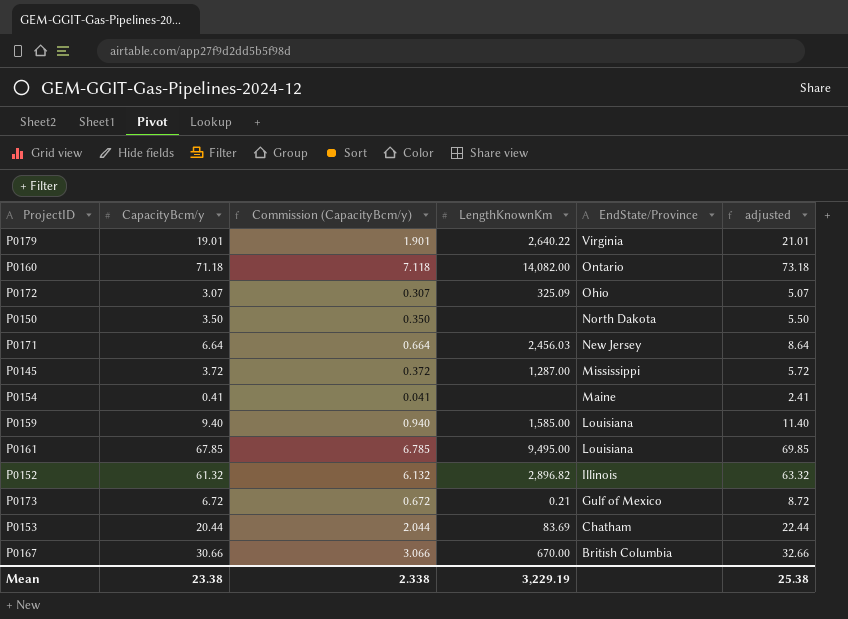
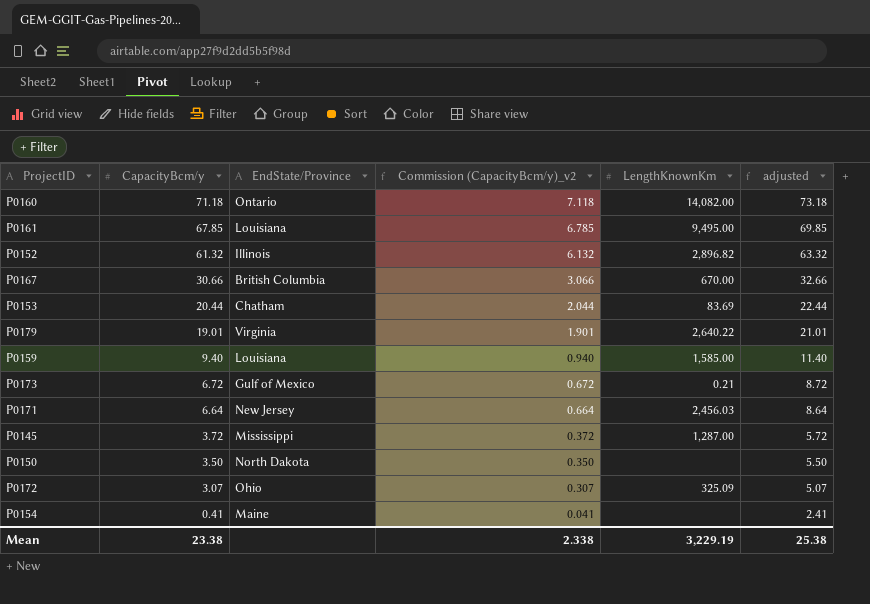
row order: EndState/Province descending -> CapacityBcm/y descending
column EndState/Province | position: 5 -> 3
column name: Commission (CapacityBcm/y) -> Commission (CapacityBcm/y)_v2

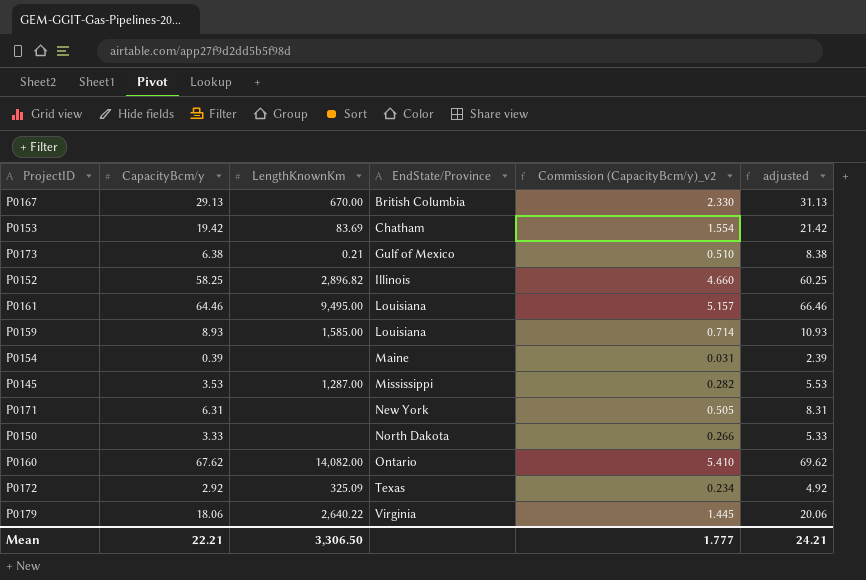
row order: CapacityBcm/y descending -> EndState/Province ascending
column LengthKnownKm | position: 5 -> 3
column Commission (CapacityBcm/y)_v2 | formula: [CapacityBcm/y] * 0.1 -> [CapacityBcm/y] * 0.08
P0167 | CapacityBcm/y: 30.66 -> 29.13
P0167 | adjusted: 32.66 -> 31.13
P0153 | CapacityBcm/y: 20.44 -> 19.42
P0153 | adjusted: 22.44 -> 21.42
P0173 | CapacityBcm/y: 6.72 -> 6.38
P0173 | adjusted: 8.72 -> 8.38
P0152 | CapacityBcm/y: 61.32 -> 58.25
P0152 | adjusted: 63.32 -> 60.25
P0161 | CapacityBcm/y: 67.85 -> 64.46
P0161 | adjusted: 69.85 -> 66.46
P0159 | CapacityBcm/y: 9.40 -> 8.93
P0159 | adjusted: 11.40 -> 10.93
P0154 | CapacityBcm/y: 0.41 -> 0.39
P0154 | adjusted: 2.41 -> 2.39
P0145 | CapacityBcm/y: 3.72 -> 3.53
P0145 | adjusted: 5.72 -> 5.53
P0171 | CapacityBcm/y: 6.64 -> 6.31
P0171 | LengthKnownKm: 2,456.03 -> none
P0171 | EndState/Province: New Jersey -> New York
P0171 | adjusted: 8.64 -> 8.31
P0150 | CapacityBcm/y: 3.50 -> 3.33
P0150 | adjusted: 5.50 -> 5.33
P0160 | CapacityBcm/y: 71.18 -> 67.62
P0160 | adjusted: 73.18 -> 69.62
P0172 | CapacityBcm/y: 3.07 -> 2.92
P0172 | EndState/Province: Ohio -> Texas
P0172 | adjusted: 5.07 -> 4.92
P0179 | CapacityBcm/y: 19.01 -> 18.06
P0179 | adjusted: 21.01 -> 20.06
Mean | CapacityBcm/y: 23.38 -> 22.21
Mean | LengthKnownKm: 3,229.19 -> 3,306.50
Mean | Commission (CapacityBcm/y)_v2: 2.338 -> 1.777
Mean | adjusted: 25.38 -> 24.21

